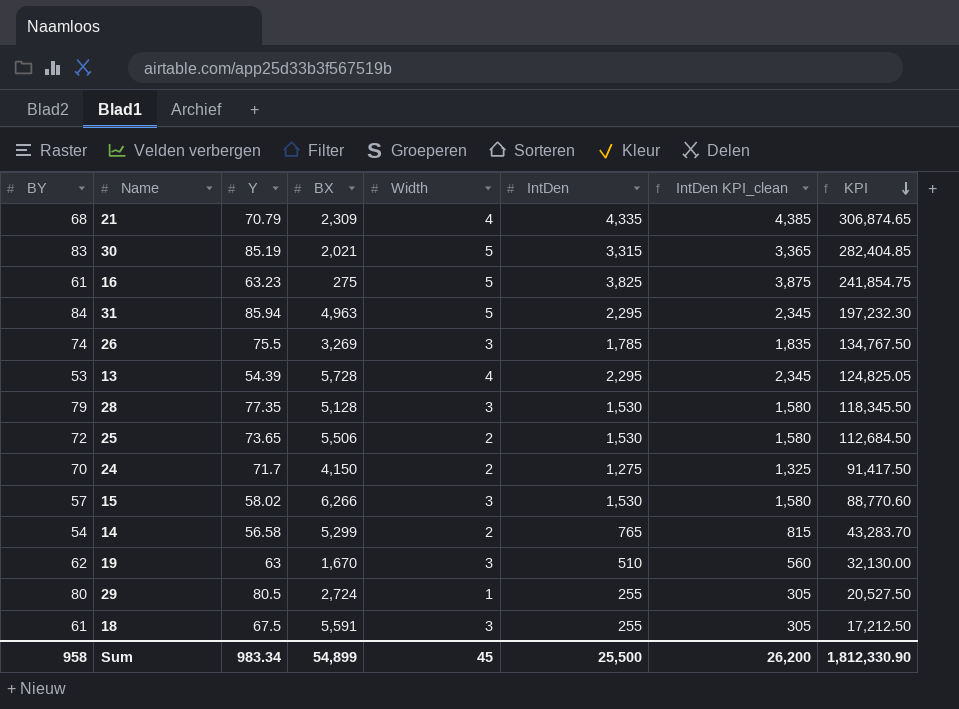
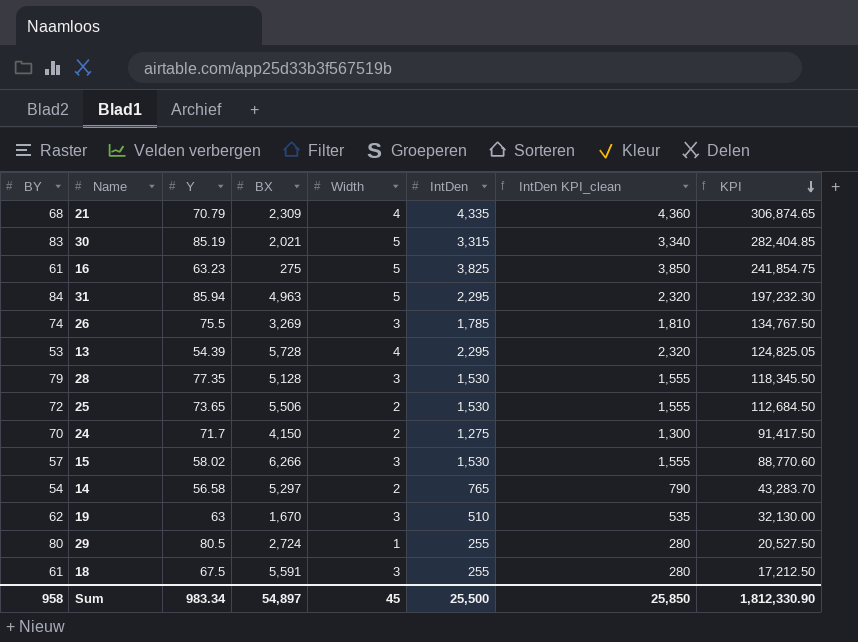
column IntDen KPI_clean | formula: [IntDen] + 50 -> [IntDen] + 25
14 | BX: 5,299 -> 5,297
Sum | BX: 54,899 -> 54,897
Sum | IntDen KPI_clean: 26,200 -> 25,850

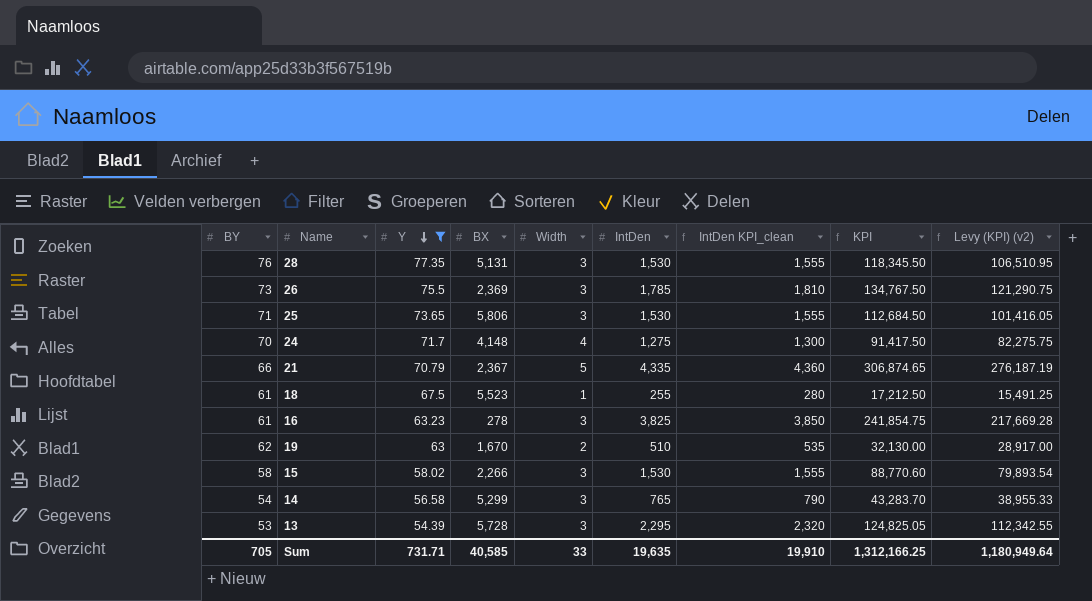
filter: none -> Y <= 77.35
row order: KPI descending -> Y descending
column Levy (KPI) (v2) | formula: none -> [KPI] * 0.9
28 | BY: 79 -> 76
28 | BX: 5,128 -> 5,131
26 | BY: 74 -> 73
26 | BX: 3,269 -> 2,369
25 | BY: 72 -> 71
25 | BX: 5,506 -> 5,806
25 | Width: 2 -> 3
24 | BX: 4,150 -> 4,148
24 | Width: 2 -> 4
21 | BY: 68 -> 66
21 | BX: 2,309 -> 2,367
21 | Width: 4 -> 5
18 | BX: 5,591 -> 5,523
18 | Width: 3 -> 1
16 | BX: 275 -> 278
16 | Width: 5 -> 3
19 | Width: 3 -> 2
15 | BY: 57 -> 58
15 | BX: 6,266 -> 2,266
14 | BX: 5,297 -> 5,299
14 | Width: 2 -> 3
13 | Width: 4 -> 3
Sum | BY: 958 -> 705
Sum | Y: 983.34 -> 731.71
Sum | BX: 54,897 -> 40,585
Sum | Width: 45 -> 33
Sum | IntDen: 25,500 -> 19,635
Sum | IntDen KPI_clean: 25,850 -> 19,910
Sum | KPI: 1,812,330.90 -> 1,312,166.25

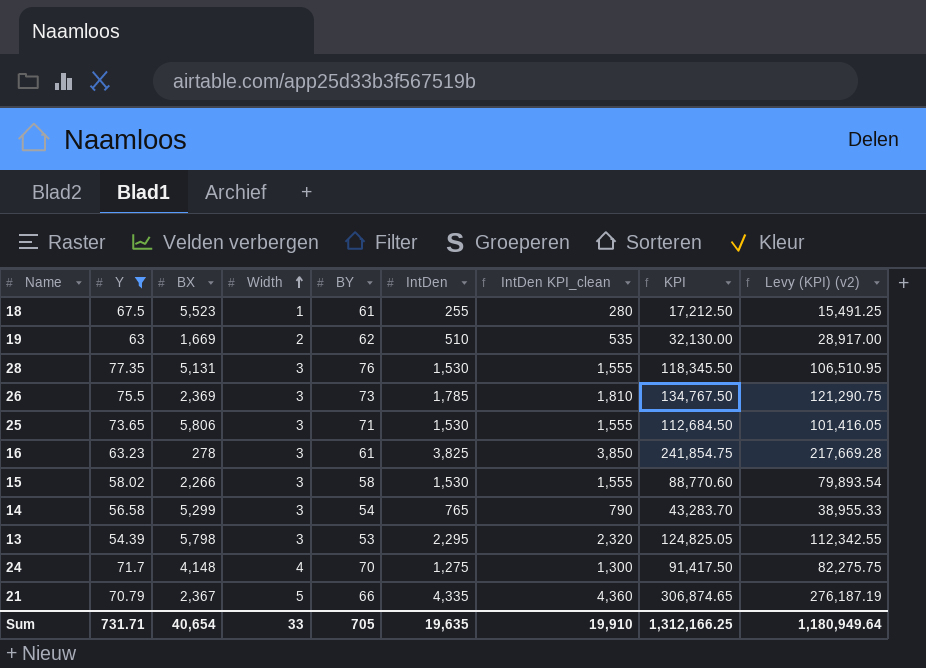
row order: Y descending -> Width ascending
column BY | position: 1 -> 5
19 | BX: 1,670 -> 1,669
13 | BX: 5,728 -> 5,798
Sum | BX: 40,585 -> 40,654

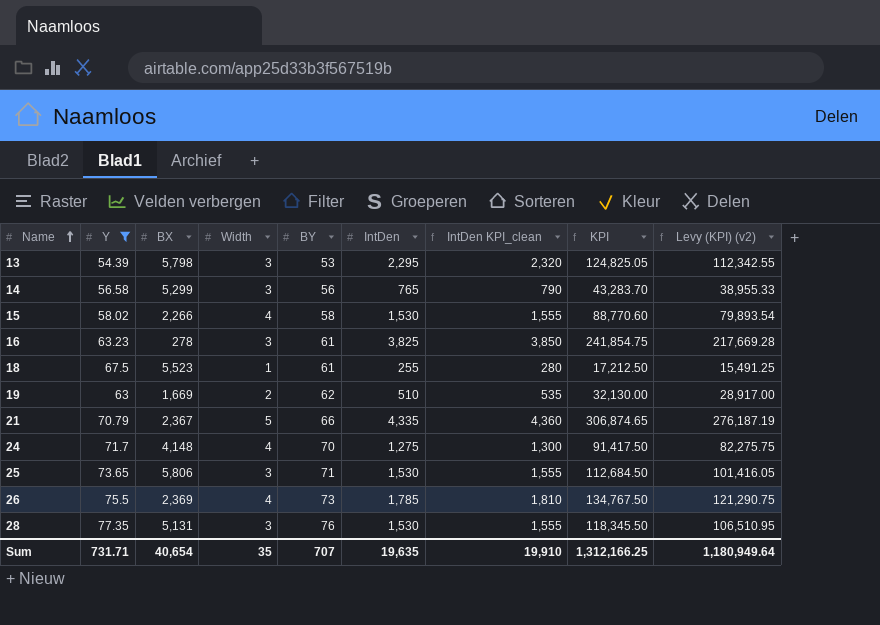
row order: Width ascending -> Name ascending
14 | BY: 54 -> 56
15 | Width: 3 -> 4
26 | Width: 3 -> 4
Sum | Width: 33 -> 35
Sum | BY: 705 -> 707

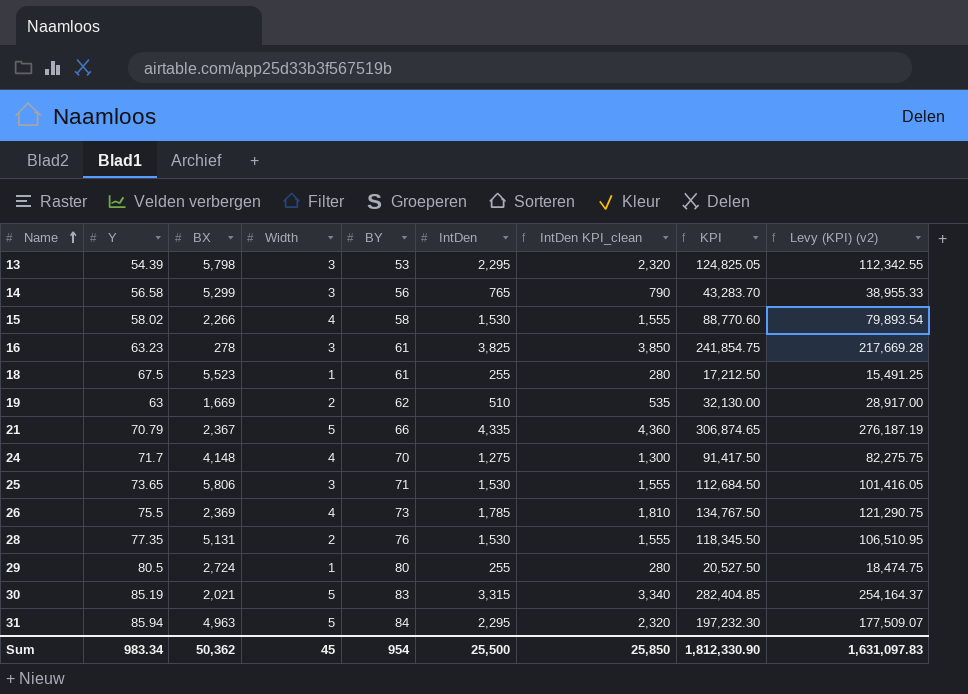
filter: Y <= 77.35 -> none
28 | Width: 3 -> 2
Sum | Y: 731.71 -> 983.34
Sum | BX: 40,654 -> 50,362
Sum | Width: 35 -> 45
Sum | BY: 707 -> 954
Sum | IntDen: 19,635 -> 25,500
Sum | IntDen KPI_clean: 19,910 -> 25,850
Sum | KPI: 1,312,166.25 -> 1,812,330.90
Sum | Levy (KPI) (v2): 1,180,949.64 -> 1,631,097.83

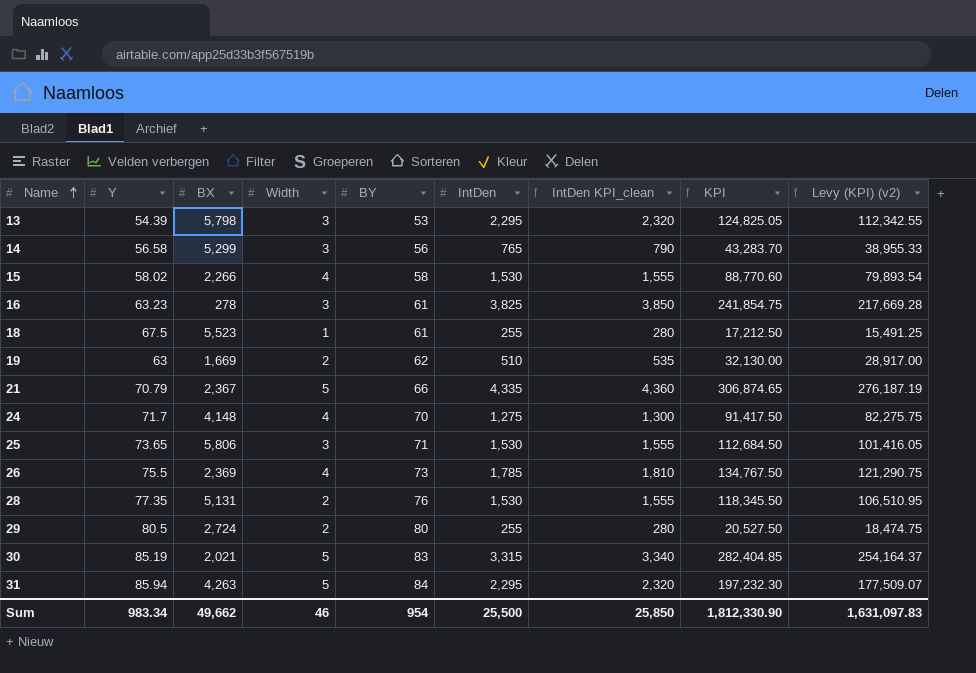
29 | Width: 1 -> 2
31 | BX: 4,963 -> 4,263
Sum | BX: 50,362 -> 49,662
Sum | Width: 45 -> 46

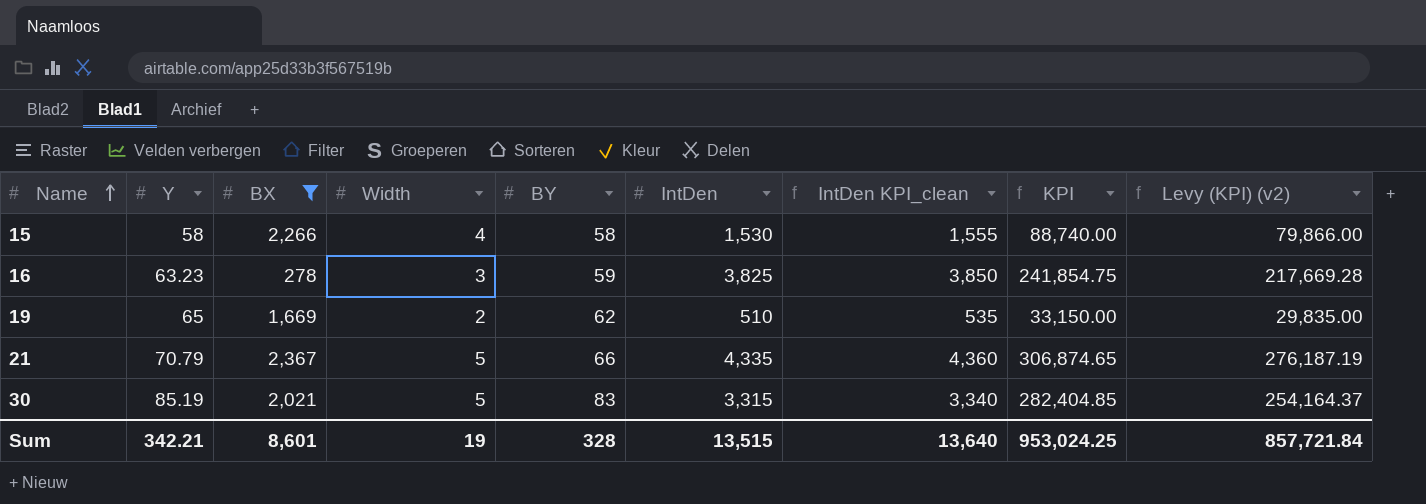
filter: none -> BX <= 2,367
15 | Y: 58.02 -> 58
15 | KPI: 88,770.60 -> 88,740.00
15 | Levy (KPI) (v2): 79,893.54 -> 79,866.00
16 | BY: 61 -> 59
19 | Y: 63 -> 65
19 | KPI: 32,130.00 -> 33,150.00
19 | Levy (KPI) (v2): 28,917.00 -> 29,835.00
Sum | Y: 983.34 -> 342.21
Sum | BX: 49,662 -> 8,601
Sum | Width: 46 -> 19
Sum | BY: 954 -> 328
Sum | IntDen: 25,500 -> 13,515
Sum | IntDen KPI_clean: 25,850 -> 13,640
Sum | KPI: 1,812,330.90 -> 953,024.25
Sum | Levy (KPI) (v2): 1,631,097.83 -> 857,721.84

